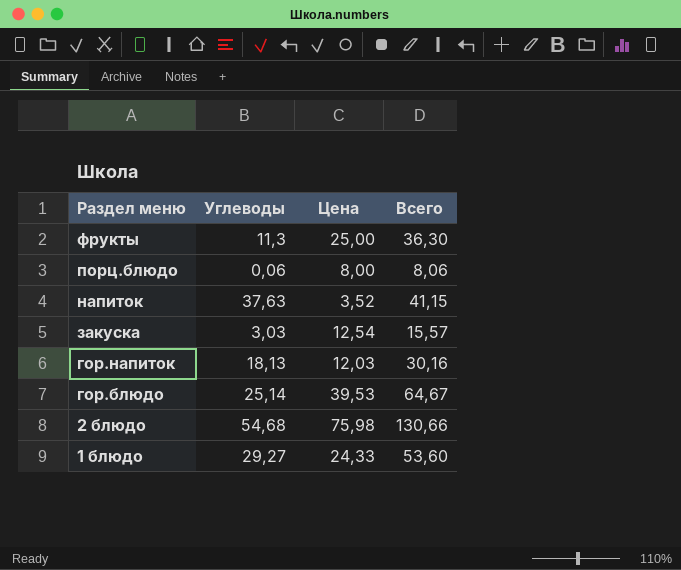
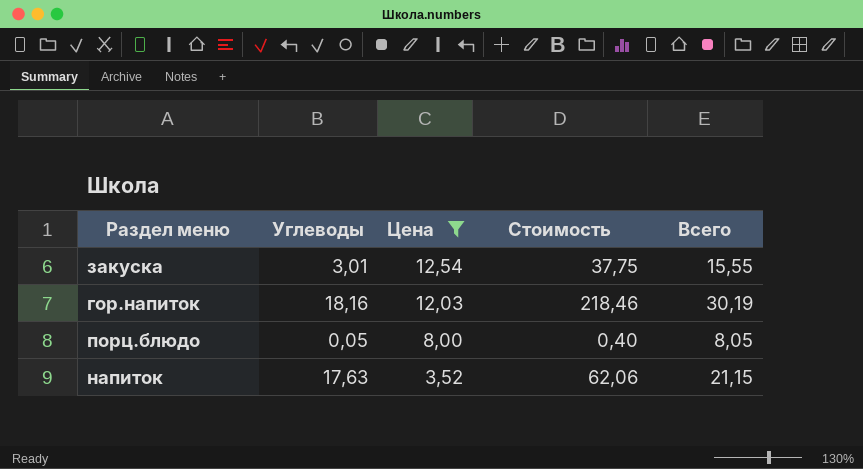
filter: none -> Цена <= 12,54
row order: Раздел меню descending -> Цена descending
column Стоимость | formula: none -> [Углеводы] * [Цена]
закуска | Углеводы: 3,03 -> 3,01
закуска | Всего: 15,57 -> 15,55
гор.напиток | Углеводы: 18,13 -> 18,16
гор.напиток | Всего: 30,16 -> 30,19
порц.блюдо | Углеводы: 0,06 -> 0,05
порц.блюдо | Всего: 8,06 -> 8,05
напиток | Углеводы: 37,63 -> 17,63
напиток | Всего: 41,15 -> 21,15

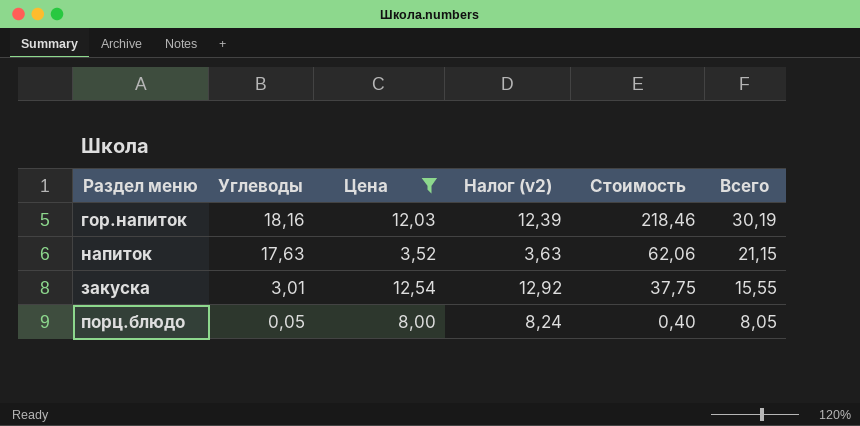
row order: Цена descending -> Углеводы descending
column Налог (v2) | formula: none -> [Цена] * 1,03

